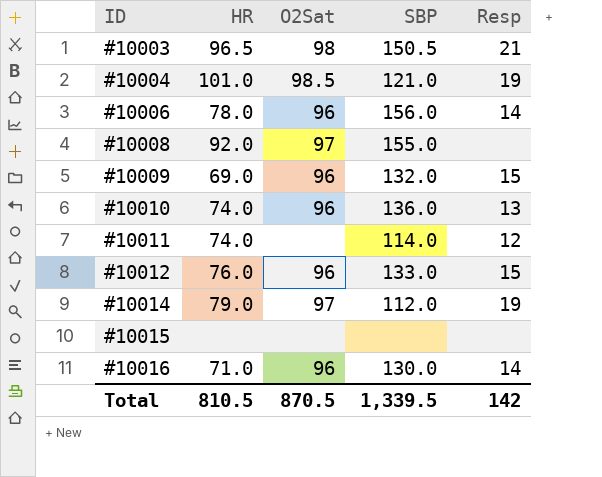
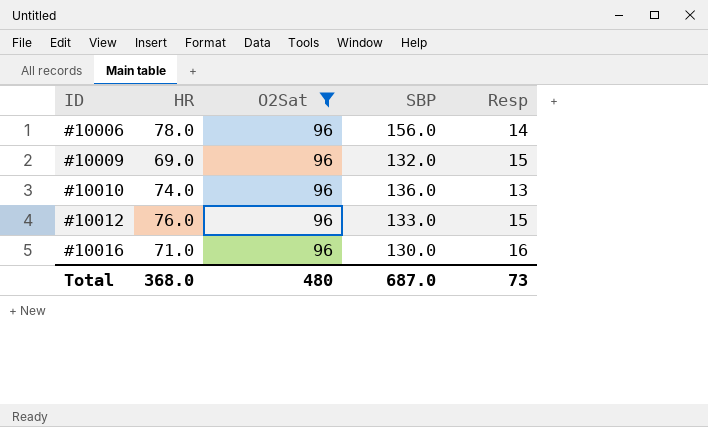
filter: none -> O2Sat = 96
#10016 | Resp: 14 -> 16
Total | HR: 810.5 -> 368.0
Total | O2Sat: 870.5 -> 480
Total | SBP: 1,339.5 -> 687.0
Total | Resp: 142 -> 73

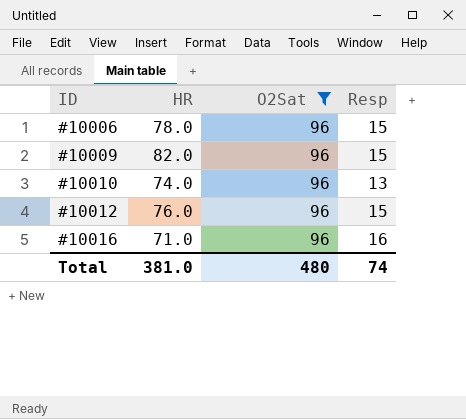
column SBP | position: 4 -> none
#10006 | Resp: 14 -> 15
#10009 | HR: 69.0 -> 82.0
Total | HR: 368.0 -> 381.0
Total | Resp: 73 -> 74

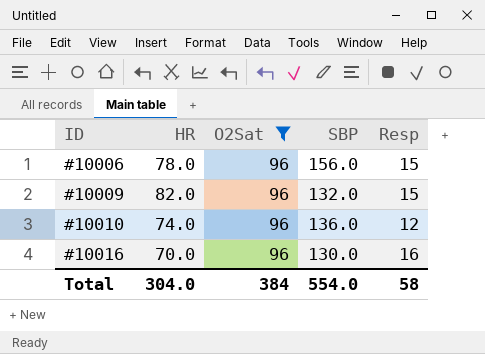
column SBP | position: none -> 4
row #10012: 76.0 | 96 | 15 -> none
#10010 | Resp: 13 -> 12
#10016 | HR: 71.0 -> 70.0
Total | HR: 381.0 -> 304.0
Total | O2Sat: 480 -> 384
Total | Resp: 74 -> 58

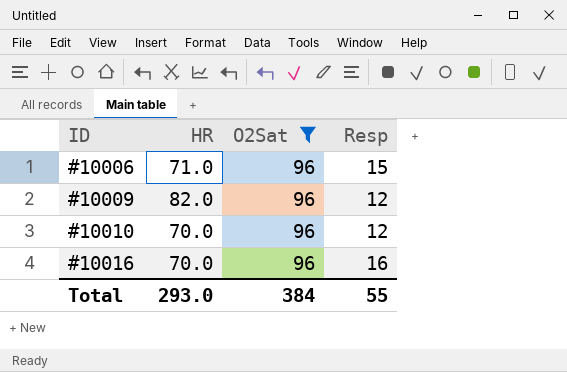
column SBP | position: 4 -> none
#10006 | HR: 78.0 -> 71.0
#10009 | Resp: 15 -> 12
#10010 | HR: 74.0 -> 70.0
Total | HR: 304.0 -> 293.0
Total | Resp: 58 -> 55

